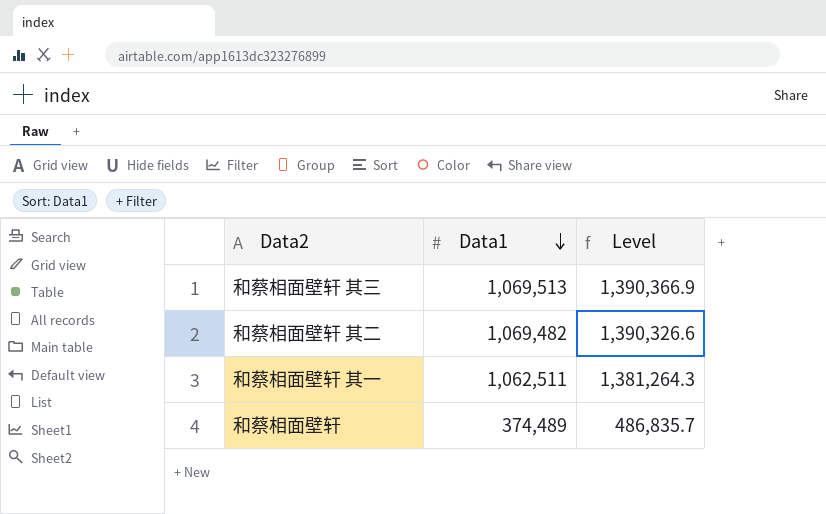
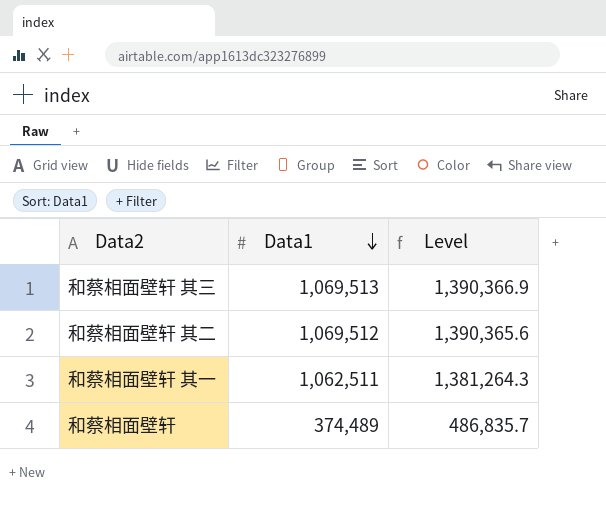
和蔡相面壁轩 其二 | Data1: 1,069,482 -> 1,069,512
和蔡相面壁轩 其二 | Level: 1,390,326.6 -> 1,390,365.6

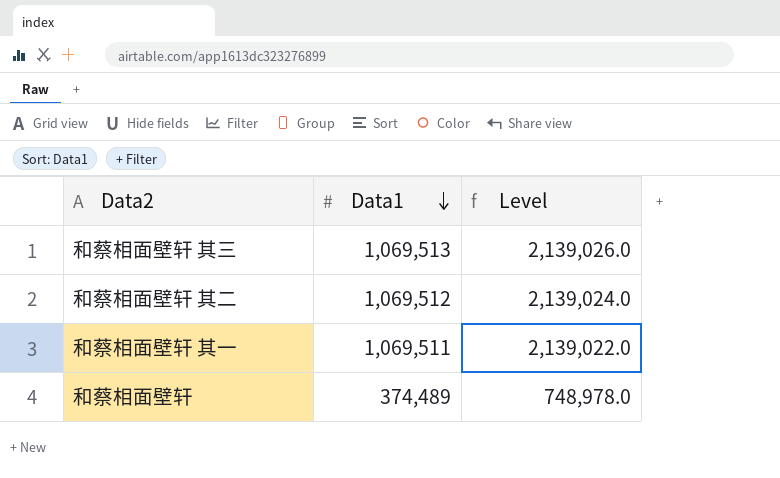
column Level | formula: [Data1] * 1.3 -> [Data1] * 2
和蔡相面壁轩 其一 | Data1: 1,062,511 -> 1,069,511

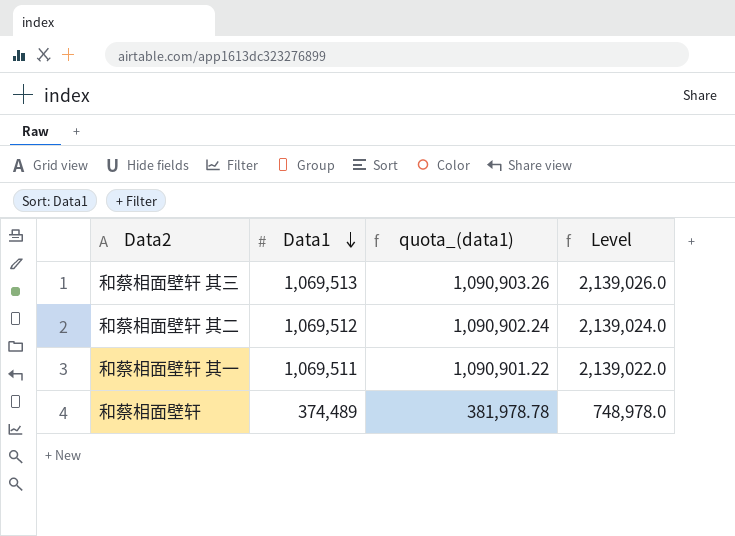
column quota_(data1) | formula: none -> [Data1] * 1.02

